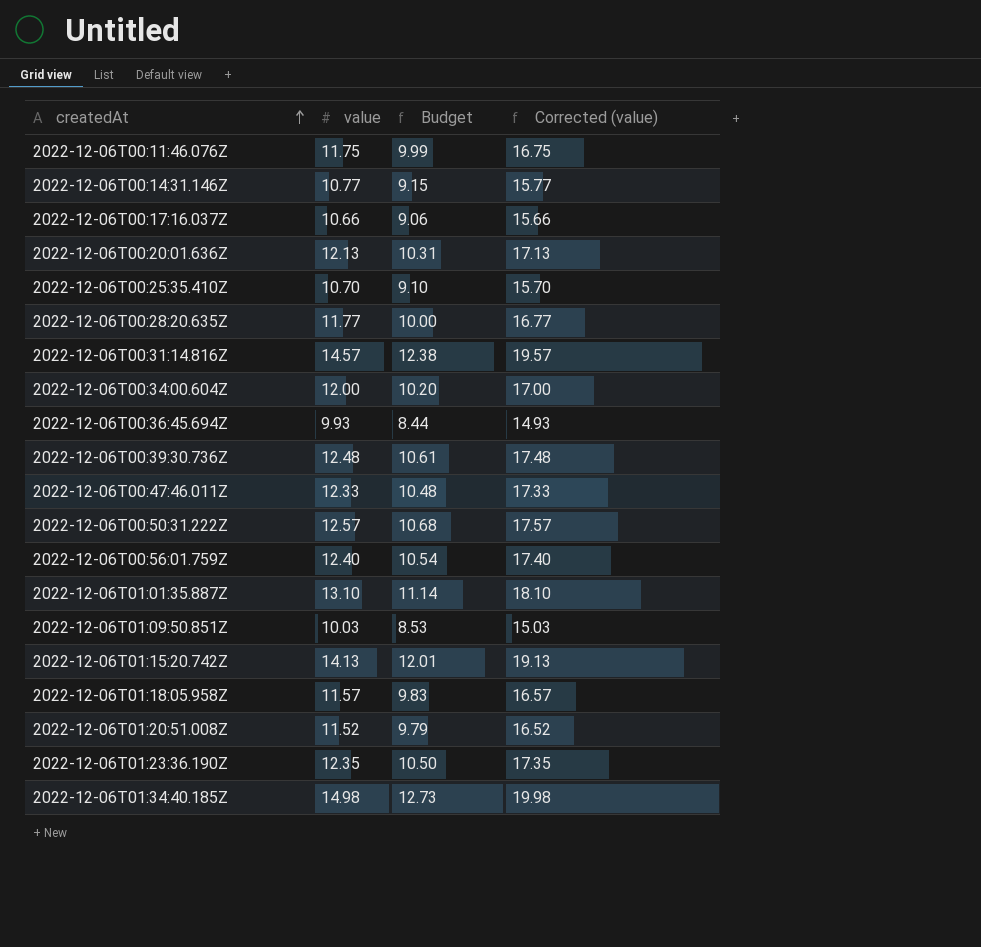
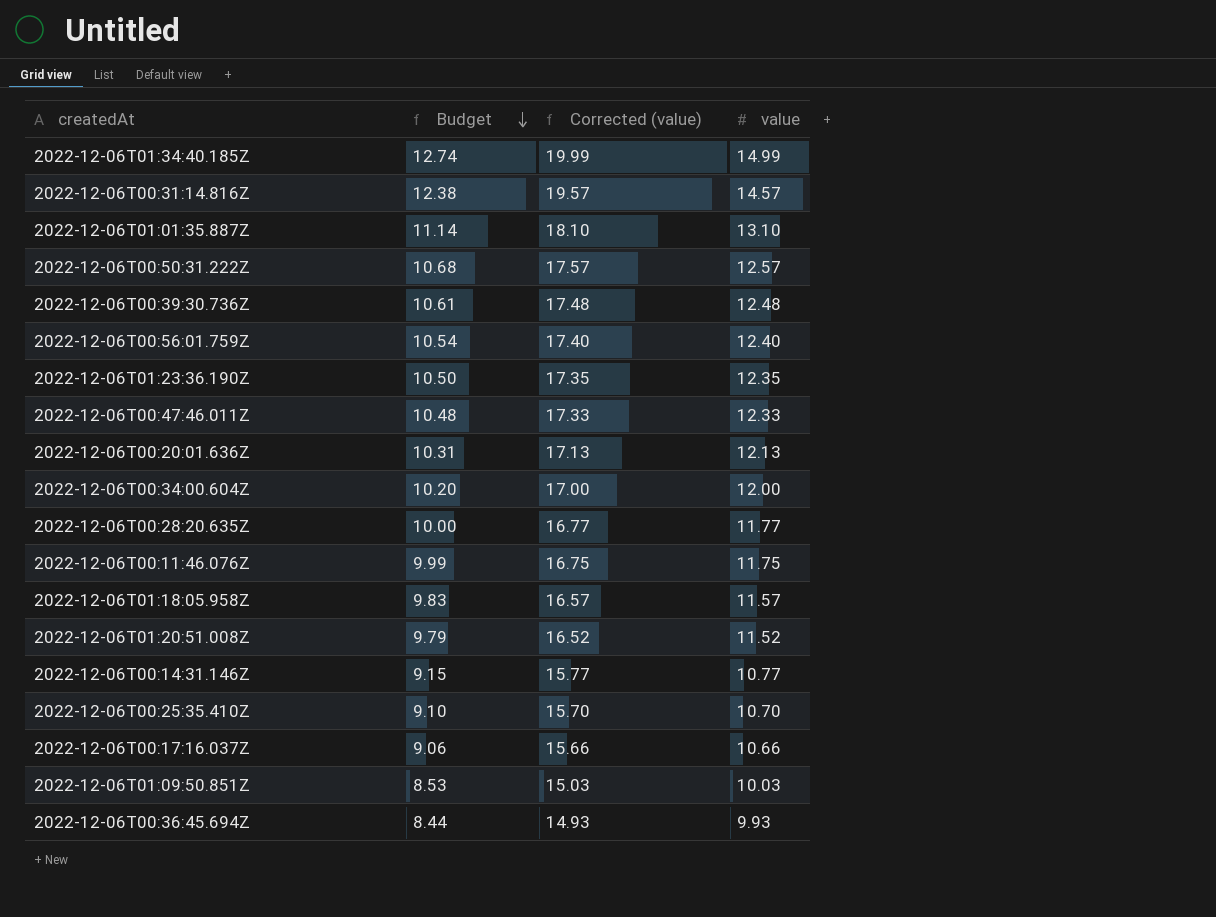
row order: createdAt ascending -> Budget descending
column value | position: 2 -> 4
row 2022-12-06T01:15:20.742Z: 14.13 | 12.01 | 19.13 -> none
2022-12-06T01:34:40.185Z | Budget: 12.73 -> 12.74
2022-12-06T01:34:40.185Z | Corrected (value): 19.98 -> 19.99
2022-12-06T01:34:40.185Z | value: 14.98 -> 14.99

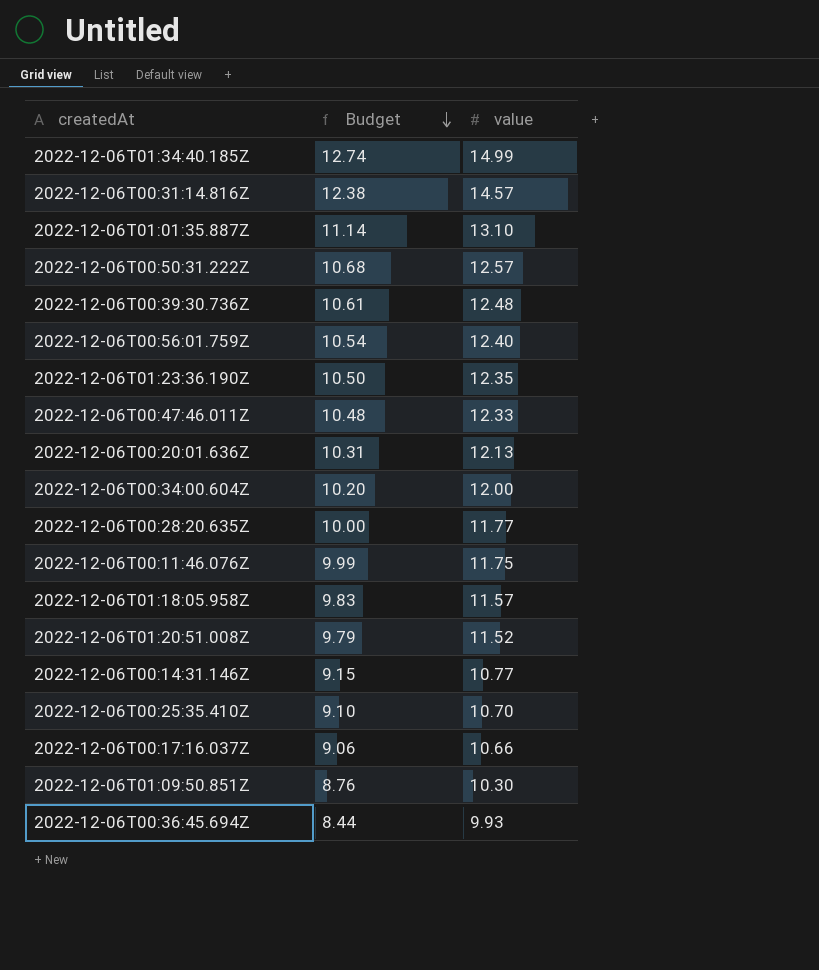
column Corrected (value) | formula: [value] + 5 -> none
2022-12-06T01:09:50.851Z | Budget: 8.53 -> 8.76
2022-12-06T01:09:50.851Z | value: 10.03 -> 10.30

